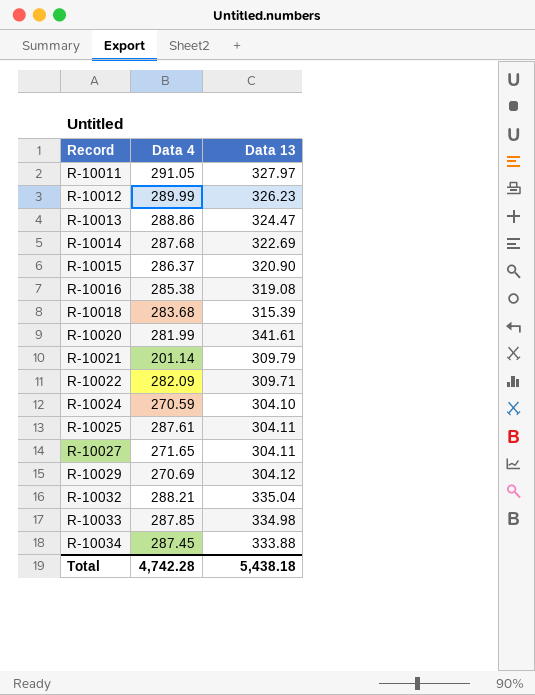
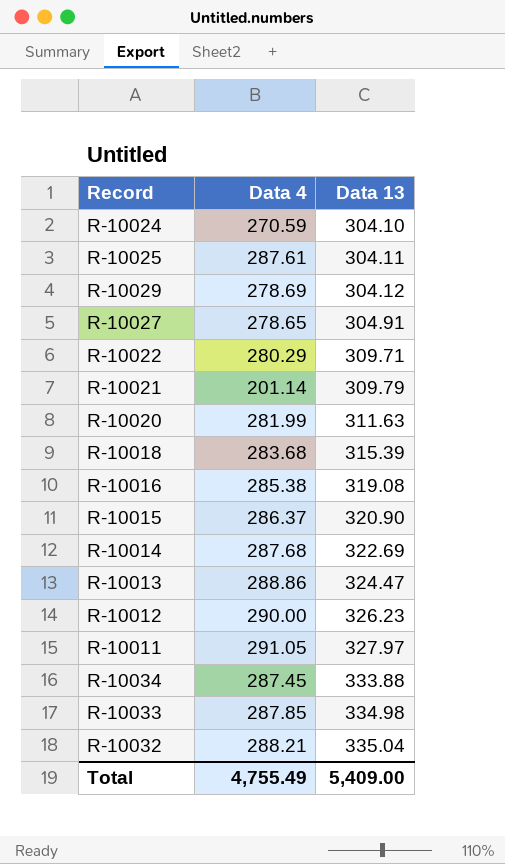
row order: Record ascending -> Data 13 ascending
R-10029 | Data 4: 270.69 -> 278.69
R-10027 | Data 4: 271.65 -> 278.65
R-10027 | Data 13: 304.11 -> 304.91
R-10022 | Data 4: 282.09 -> 280.29
R-10020 | Data 13: 341.61 -> 311.63
R-10012 | Data 4: 289.99 -> 290.00
Total | Data 4: 4,742.28 -> 4,755.49
Total | Data 13: 5,438.18 -> 5,409.00

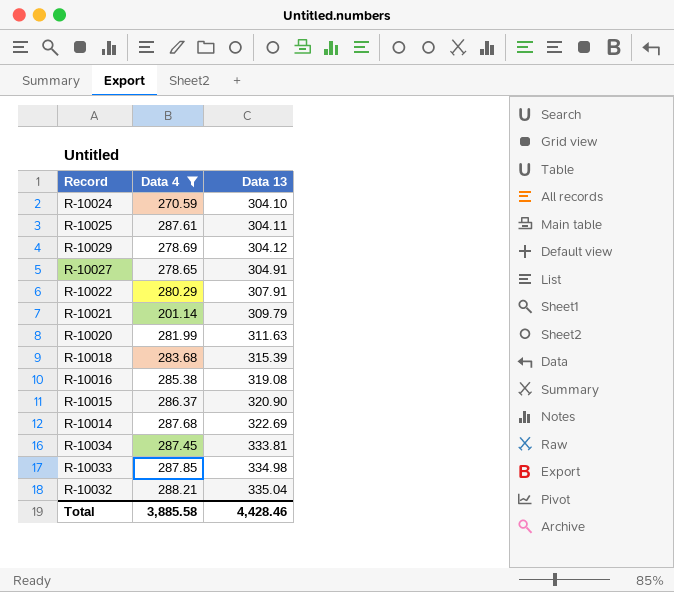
filter: none -> Data 4 <= 288.21
R-10022 | Data 13: 309.71 -> 307.91
R-10034 | Data 13: 333.88 -> 333.81
Total | Data 4: 4,755.49 -> 3,885.58
Total | Data 13: 5,409.00 -> 4,428.46

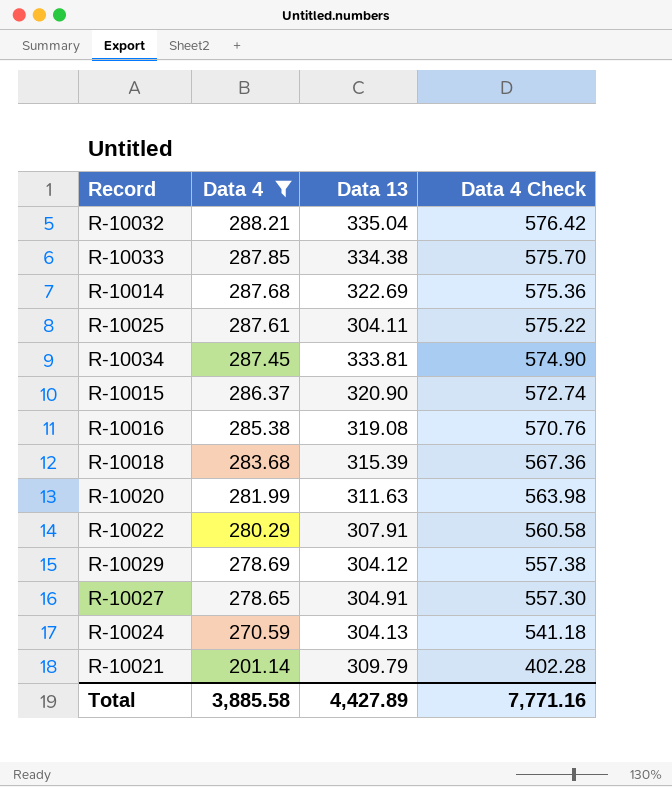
row order: Data 13 ascending -> Data 4 descending
column Data 4 Check | formula: none -> [Data 4] * 2
R-10033 | Data 13: 334.98 -> 334.38
R-10024 | Data 13: 304.10 -> 304.13
Total | Data 13: 4,428.46 -> 4,427.89

